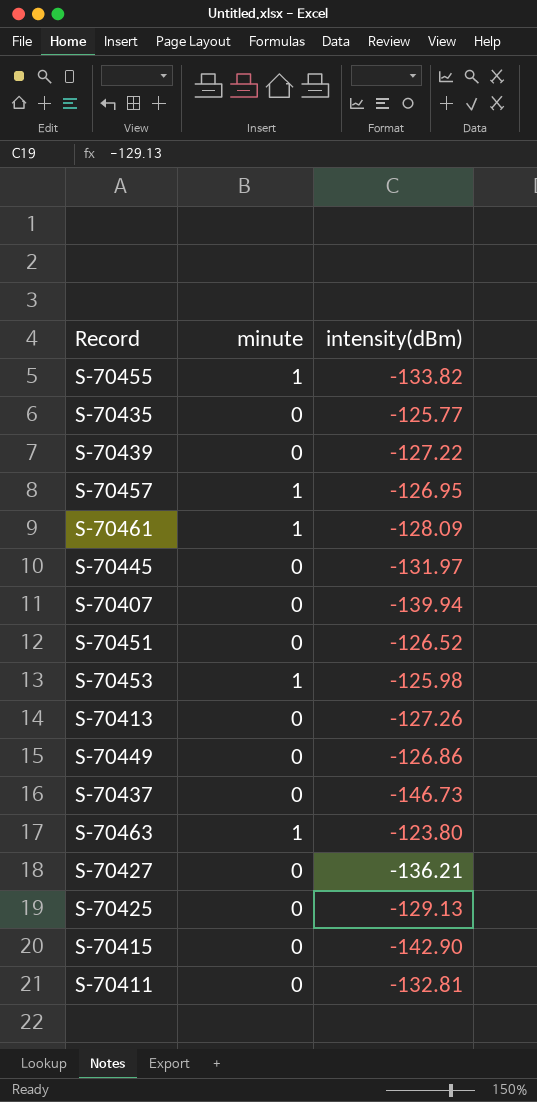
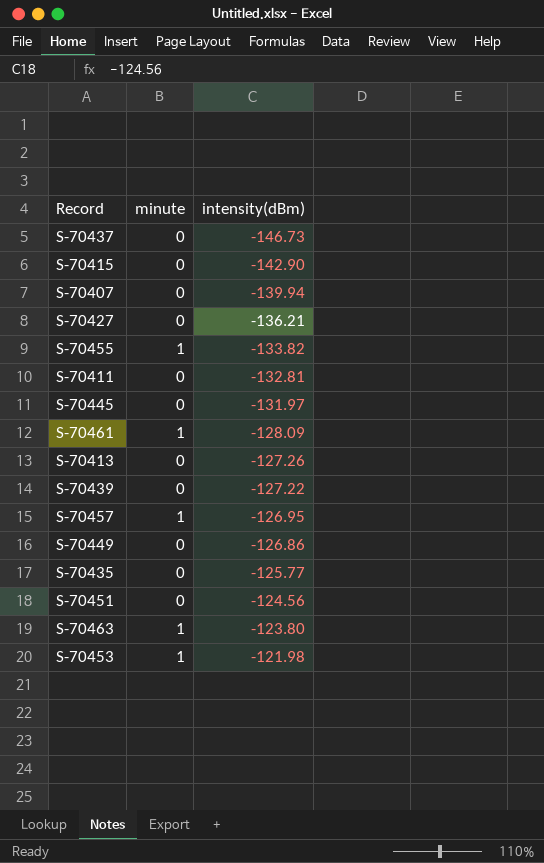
row order: none -> intensity(dBm) ascending
row S-70425: 0 | -129.13 -> none
S-70451 | intensity(dBm): -126.52 -> -124.56
S-70453 | intensity(dBm): -125.98 -> -121.98

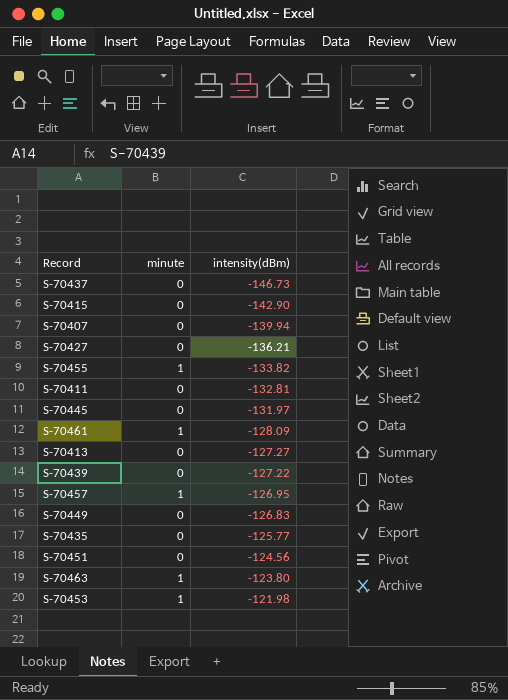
S-70413 | intensity(dBm): -127.26 -> -127.27
S-70449 | intensity(dBm): -126.86 -> -126.83

